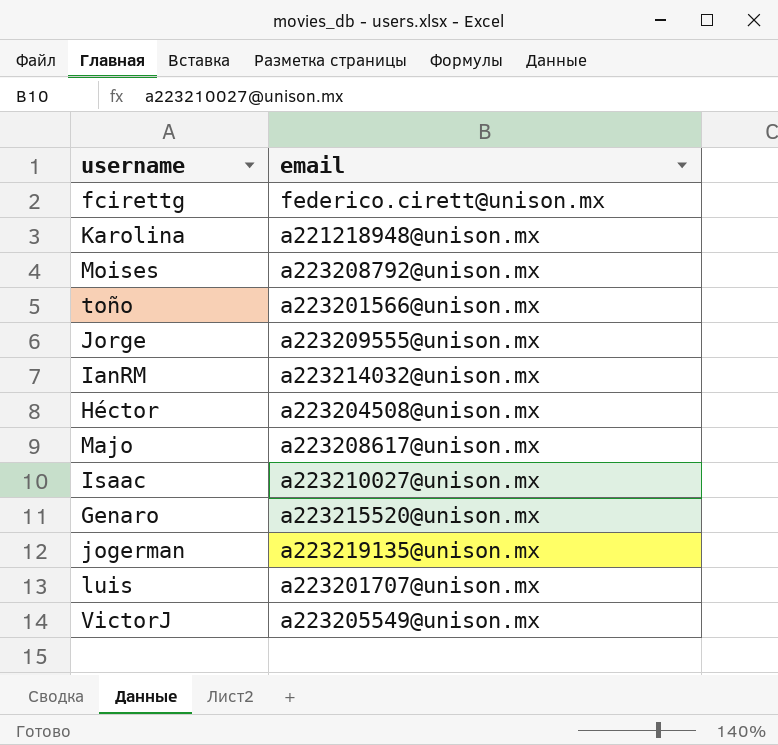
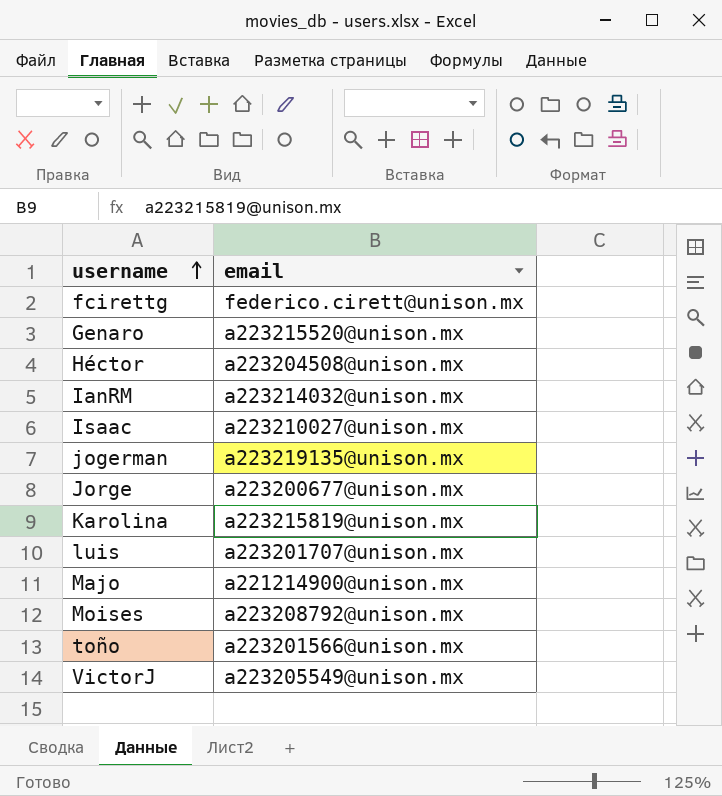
row order: none -> username ascending
Jorge | email: a223209555@unison.mx -> a223200677@unison.mx
Karolina | email: a221218948@unison.mx -> a223215819@unison.mx
Majo | email: a223208617@unison.mx -> a221214900@unison.mx

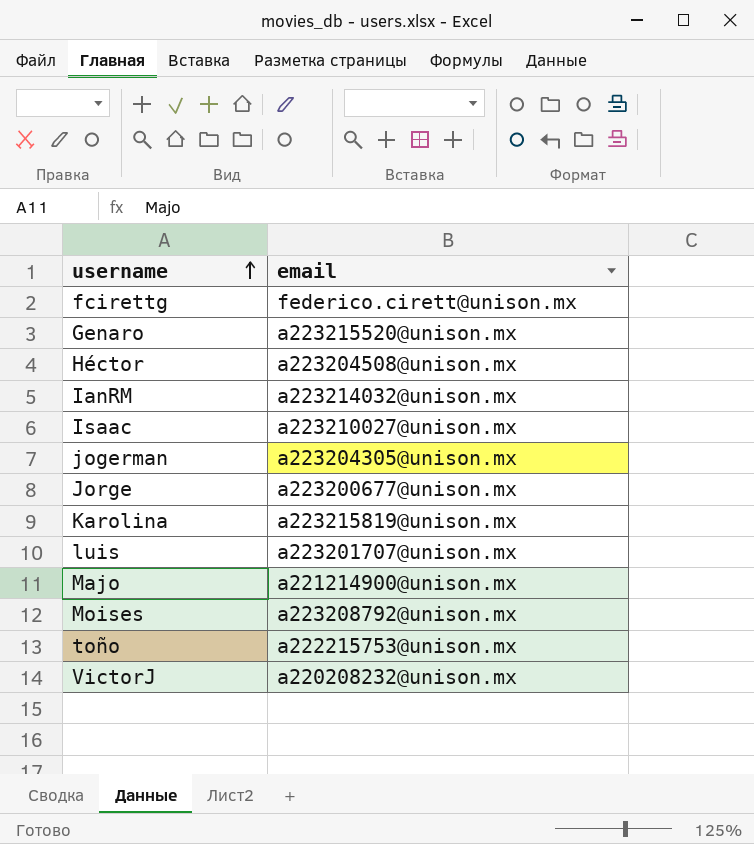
jogerman | email: a223219135@unison.mx -> a223204305@unison.mx
toño | email: a223201566@unison.mx -> a222215753@unison.mx
VictorJ | email: a223205549@unison.mx -> a220208232@unison.mx

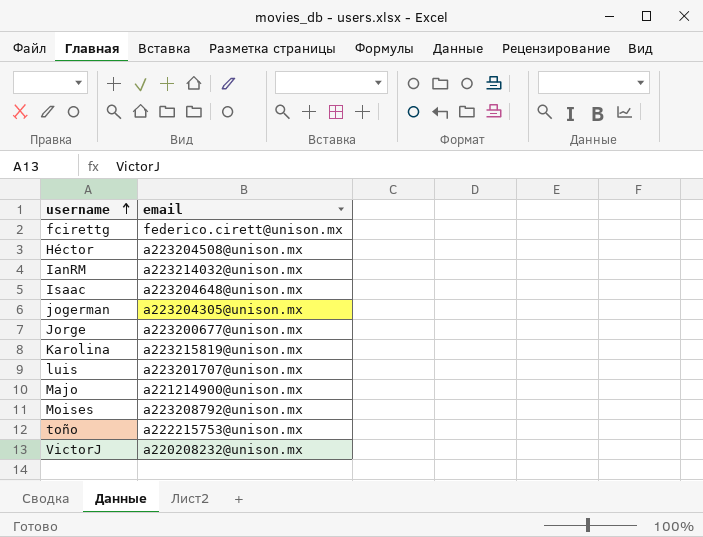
row Genaro: a223215520@unison.mx -> none
Isaac | email: a223210027@unison.mx -> a223204648@unison.mx

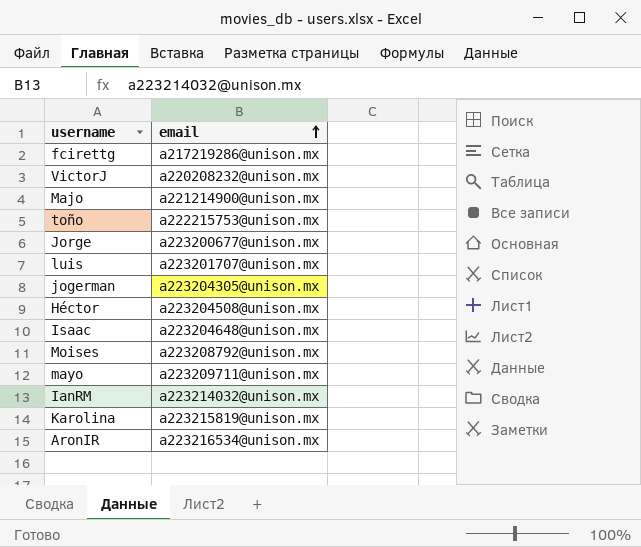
row order: username ascending -> email ascending
fcirettg | email: federico.cirett@unison.mx -> a217219286@unison.mx
row mayo: none -> a223209711@unison.mx
row AronIR: none -> a223216534@unison.mx

